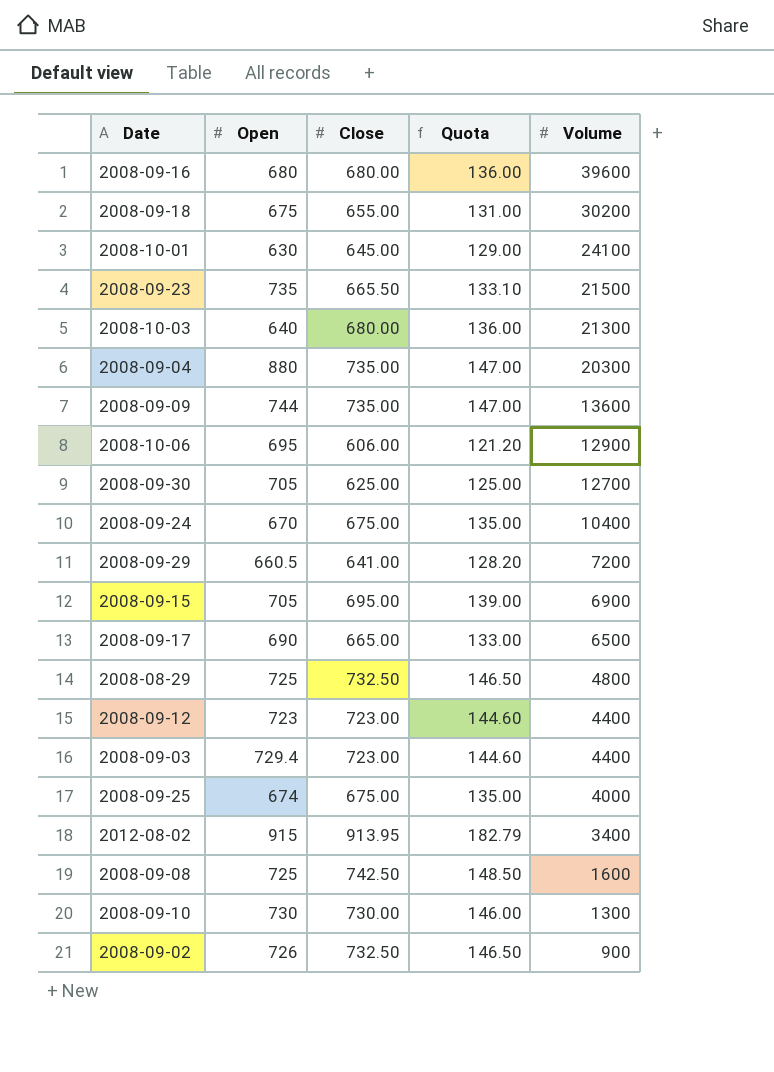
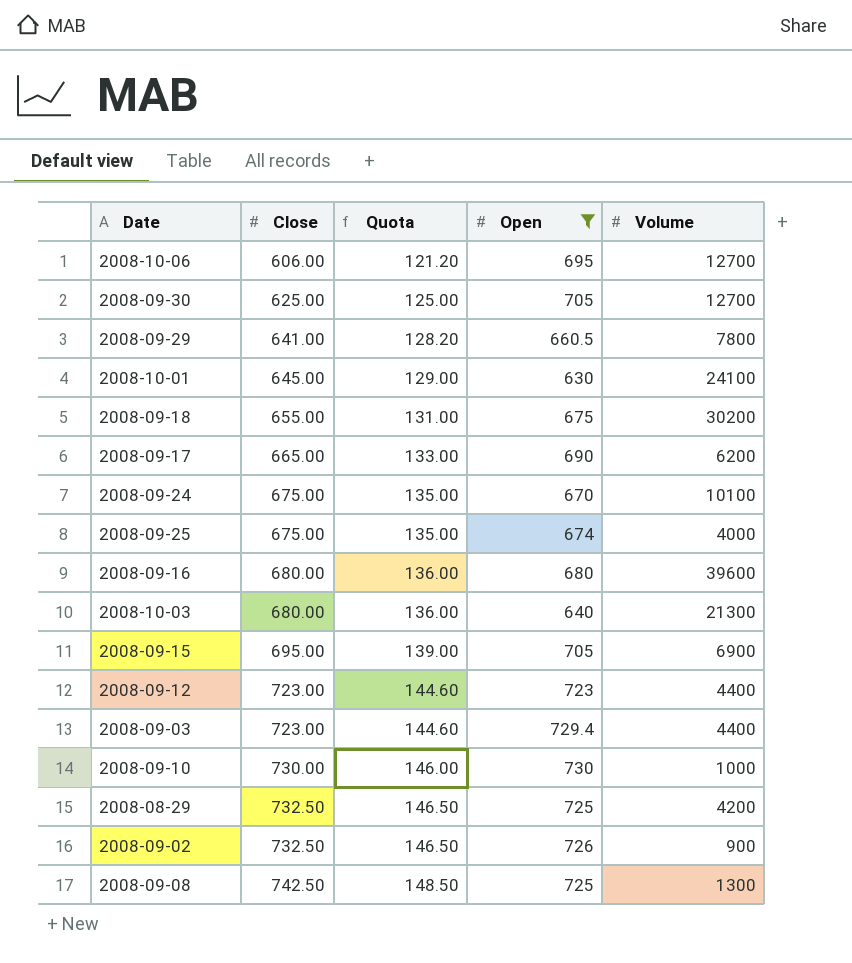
filter: none -> Open <= 730
row order: Volume descending -> Close ascending
column Open | position: 2 -> 4
2008-10-06 | Volume: 12900 -> 12700
2008-09-29 | Volume: 7200 -> 7800
2008-09-17 | Volume: 6500 -> 6200
2008-09-24 | Volume: 10400 -> 10100
2008-09-10 | Volume: 1300 -> 1000
2008-08-29 | Volume: 4800 -> 4200
2008-09-08 | Volume: 1600 -> 1300

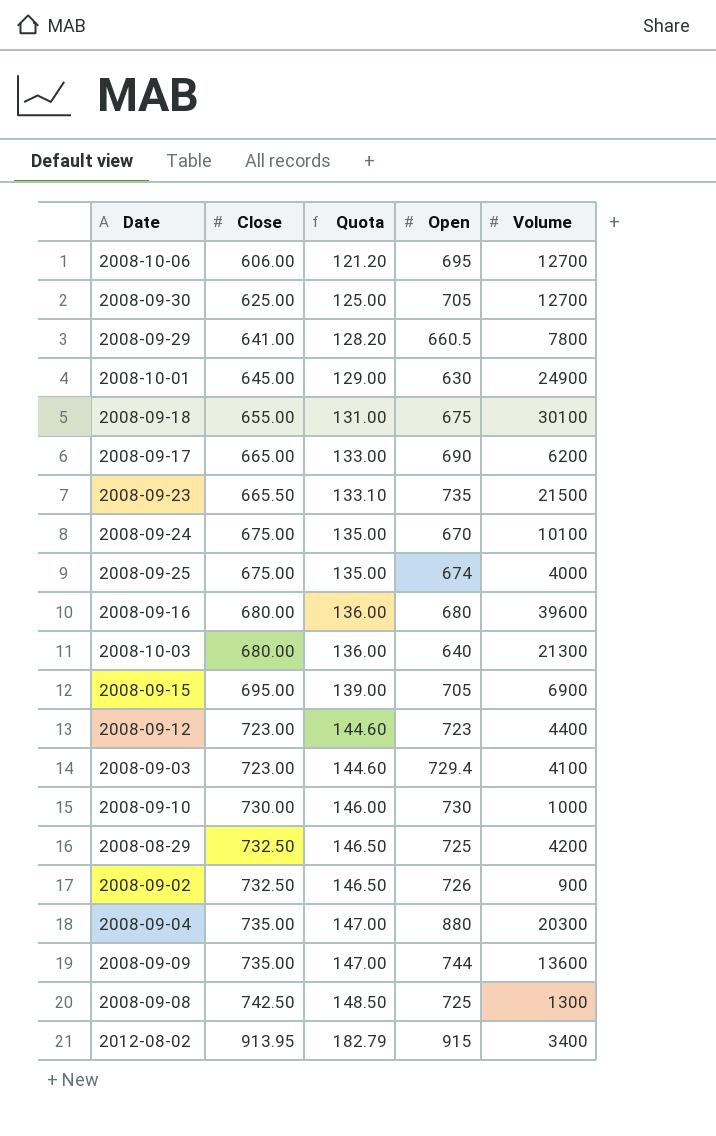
filter: Open <= 730 -> none
2008-10-01 | Volume: 24100 -> 24900
2008-09-18 | Volume: 30200 -> 30100
2008-09-03 | Volume: 4400 -> 4100

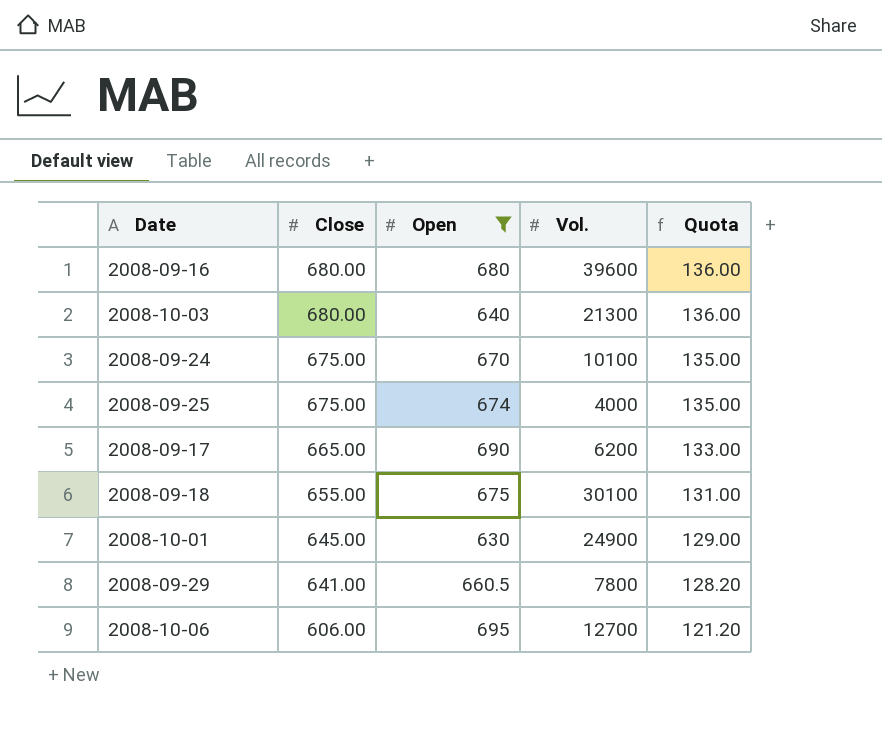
filter: none -> Open <= 695
row order: Close ascending -> Close descending
column name: Volume -> Vol.
column Quota | position: 3 -> 5

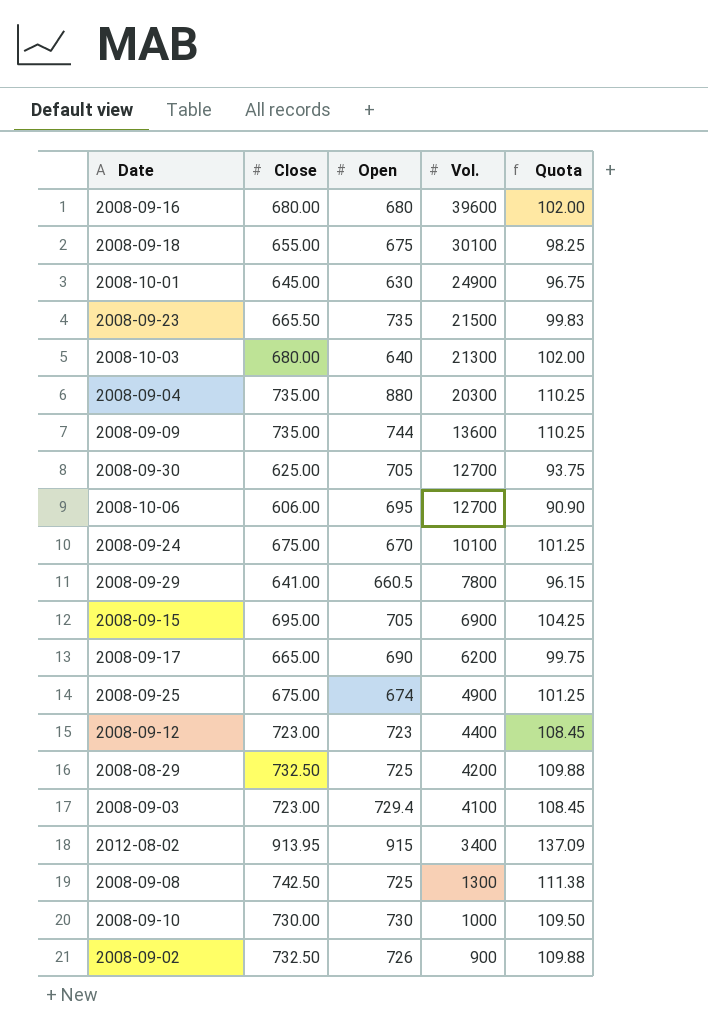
filter: Open <= 695 -> none
row order: Close descending -> Vol. descending
column Quota | formula: [Close] * 0.2 -> [Close] * 0.15
2008-09-25 | Vol.: 4000 -> 4900

